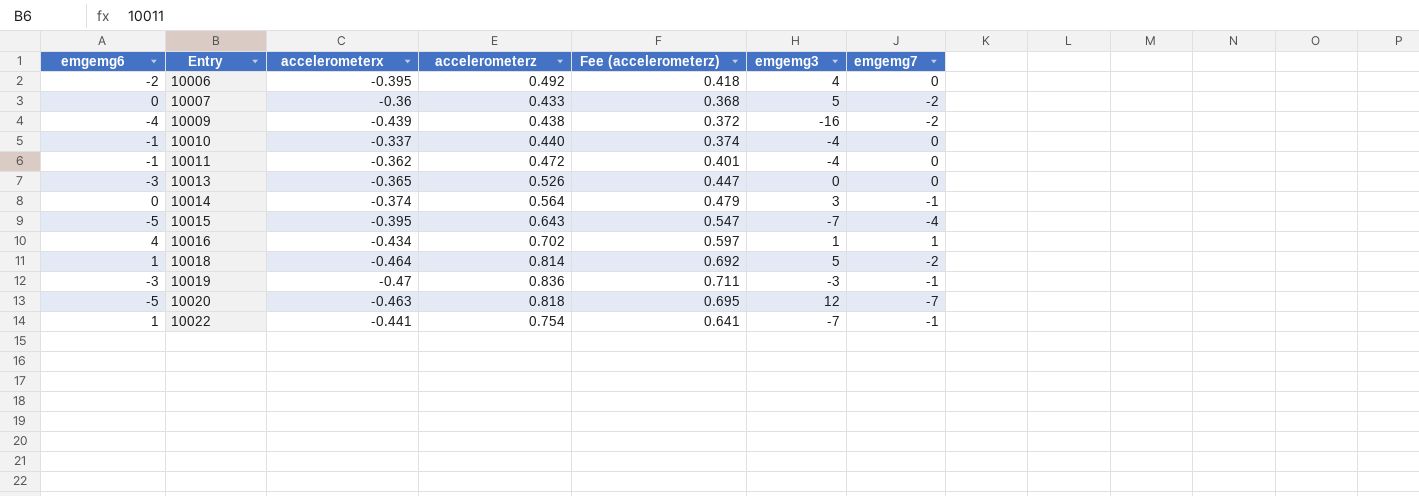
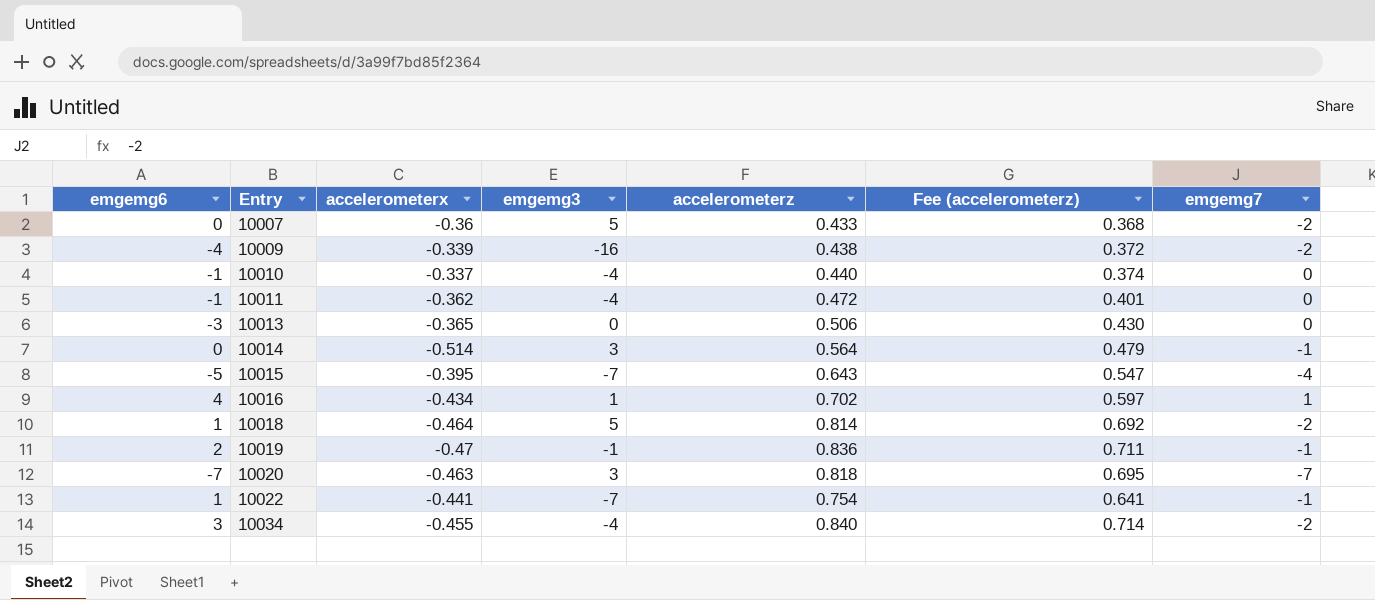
column emgemg3 | position: 6 -> 4
row 10006: -2 | -0.395 | 0.492 | 0.418 | 4 | 0 -> none
10009 | accelerometerx: -0.439 -> -0.339
10013 | accelerometerz: 0.526 -> 0.506
10013 | Fee (accelerometerz): 0.447 -> 0.430
10014 | accelerometerx: -0.374 -> -0.514
10019 | emgemg6: -3 -> 2
10019 | emgemg3: -3 -> -1
10020 | emgemg6: -5 -> -7
10020 | emgemg3: 12 -> 3
row 10034: none -> 3 | -0.455 | -4 | 0.840 | 0.714 | -2

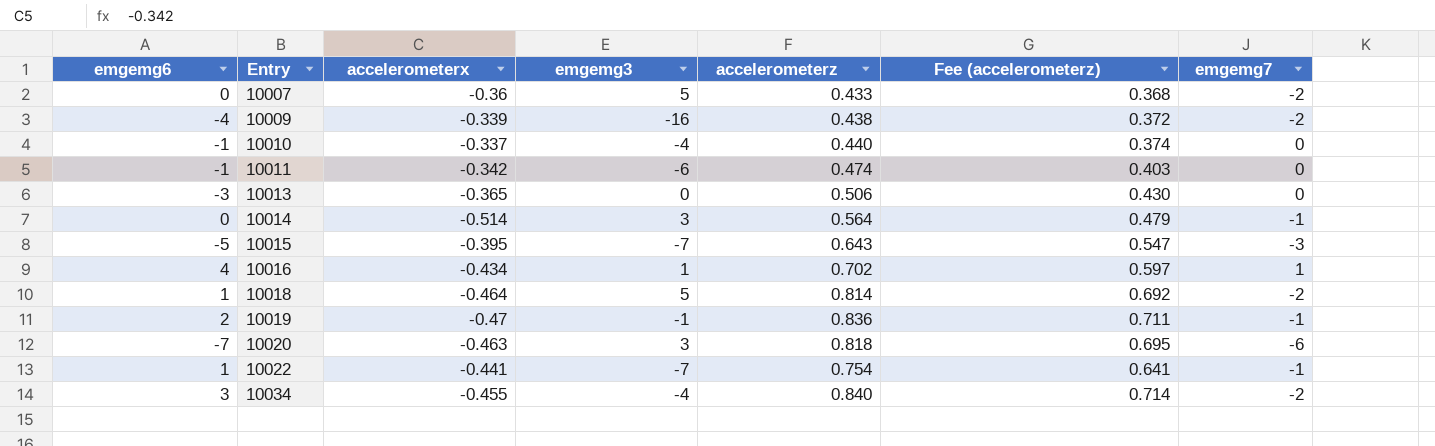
10011 | accelerometerx: -0.362 -> -0.342
10011 | emgemg3: -4 -> -6
10011 | accelerometerz: 0.472 -> 0.474
10011 | Fee (accelerometerz): 0.401 -> 0.403
10015 | emgemg7: -4 -> -3
10020 | emgemg7: -7 -> -6

